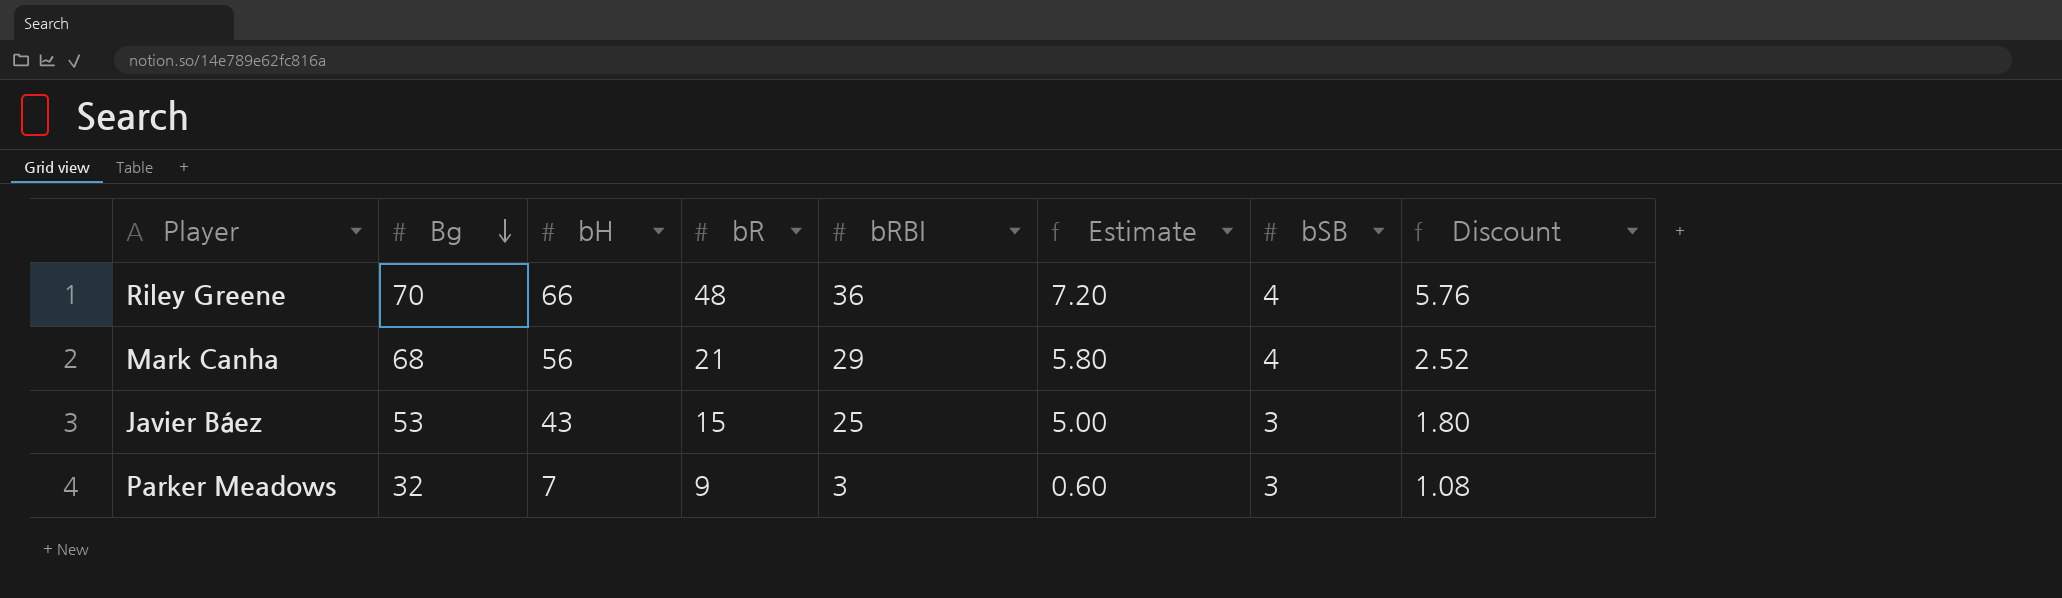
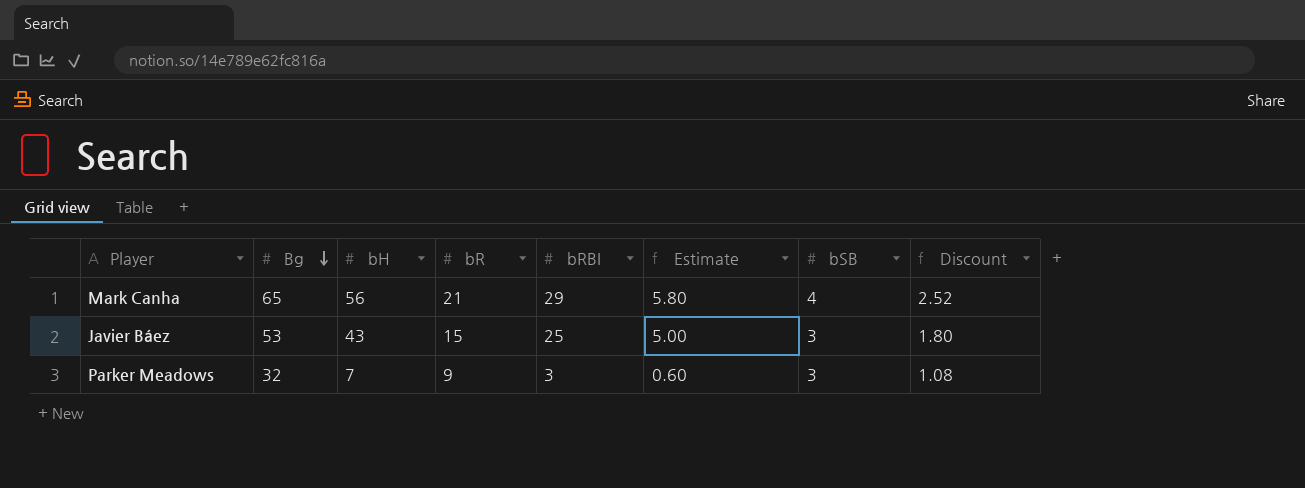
row Riley Greene: 70 | 66 | 48 | 36 | 7.20 | 4 | 5.76 -> none
Mark Canha | Bg: 68 -> 65

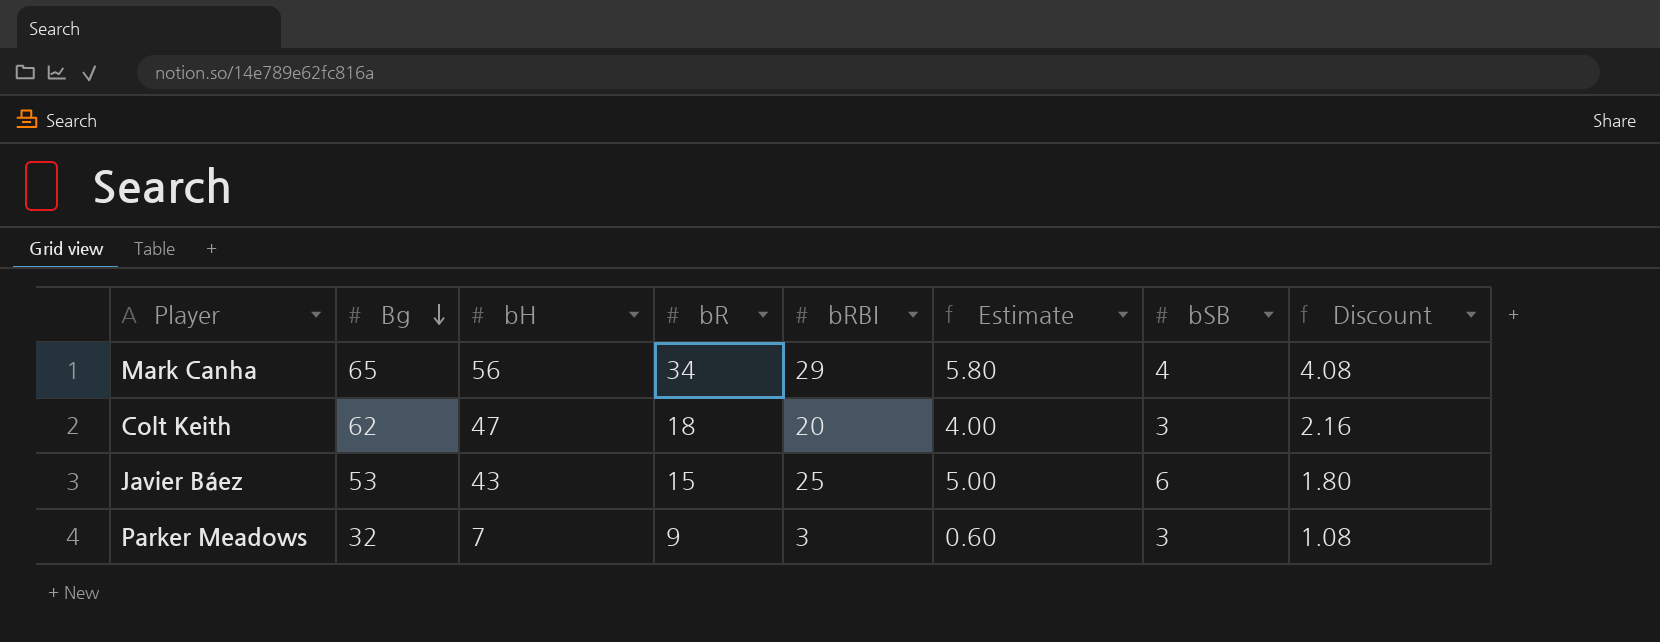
Mark Canha | bR: 21 -> 34
Mark Canha | Discount: 2.52 -> 4.08
row Colt Keith: none -> 62 | 47 | 18 | 20 | 4.00 | 3 | 2.16
Javier Báez | bSB: 3 -> 6

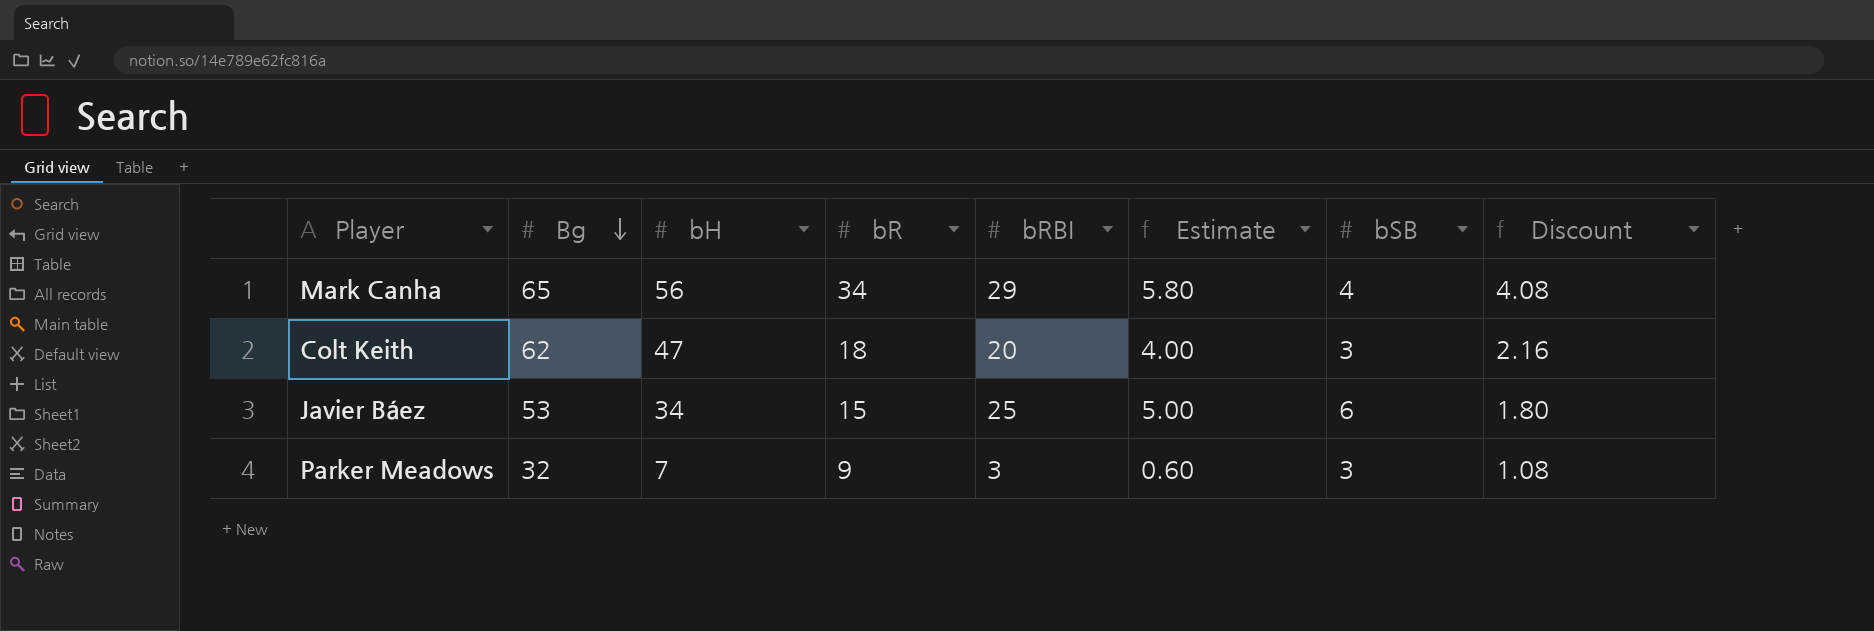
Javier Báez | bH: 43 -> 34

